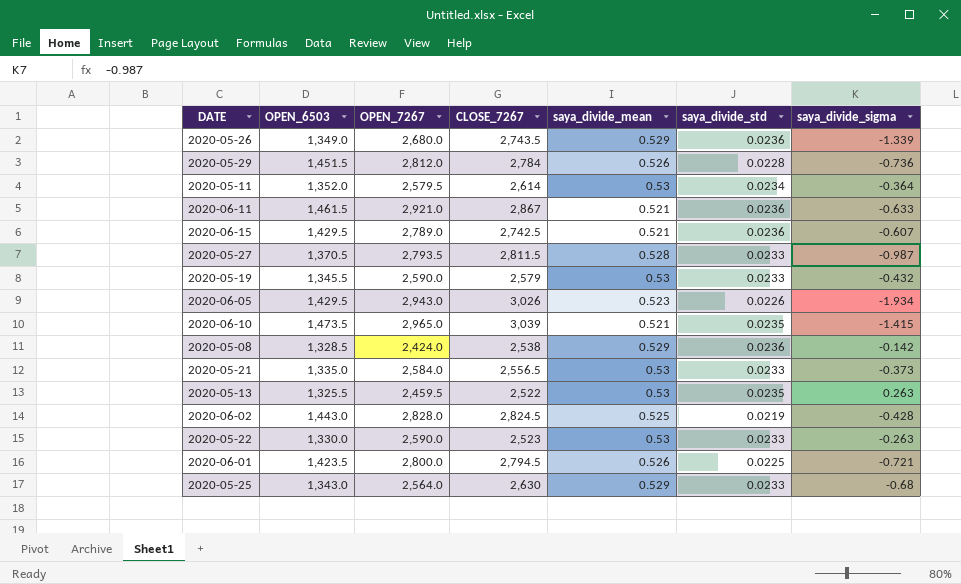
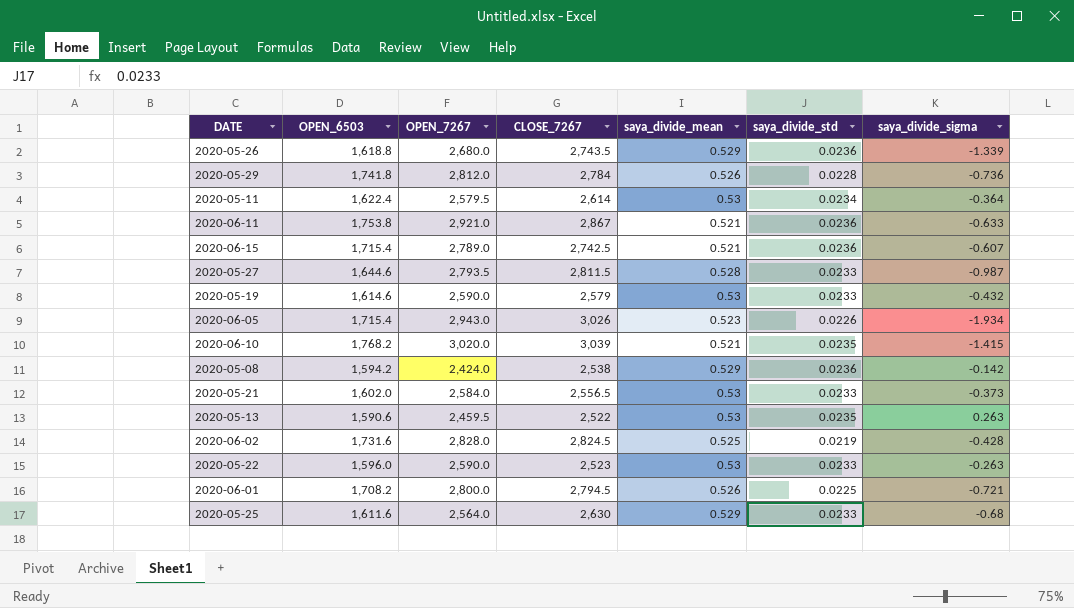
2020-05-26 | OPEN_6503: 1,349.0 -> 1,618.8
2020-05-29 | OPEN_6503: 1,451.5 -> 1,741.8
2020-05-11 | OPEN_6503: 1,352.0 -> 1,622.4
2020-06-11 | OPEN_6503: 1,461.5 -> 1,753.8
2020-06-15 | OPEN_6503: 1,429.5 -> 1,715.4
2020-05-27 | OPEN_6503: 1,370.5 -> 1,644.6
2020-05-19 | OPEN_6503: 1,345.5 -> 1,614.6
2020-06-05 | OPEN_6503: 1,429.5 -> 1,715.4
2020-06-10 | OPEN_6503: 1,473.5 -> 1,768.2
2020-06-10 | OPEN_7267: 2,965.0 -> 3,020.0
2020-05-08 | OPEN_6503: 1,328.5 -> 1,594.2
2020-05-21 | OPEN_6503: 1,335.0 -> 1,602.0
2020-05-13 | OPEN_6503: 1,325.5 -> 1,590.6
2020-06-02 | OPEN_6503: 1,443.0 -> 1,731.6
2020-05-22 | OPEN_6503: 1,330.0 -> 1,596.0
2020-06-01 | OPEN_6503: 1,423.5 -> 1,708.2
2020-05-25 | OPEN_6503: 1,343.0 -> 1,611.6

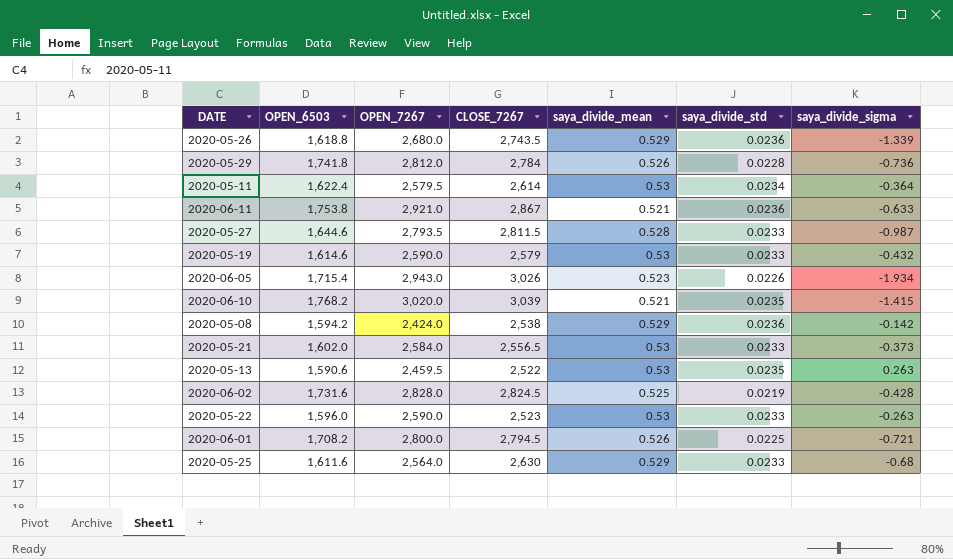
row 2020-06-15: 1,715.4 | 2,789.0 | 2,742.5 | 0.521 | 0.0236 | -0.607 -> none

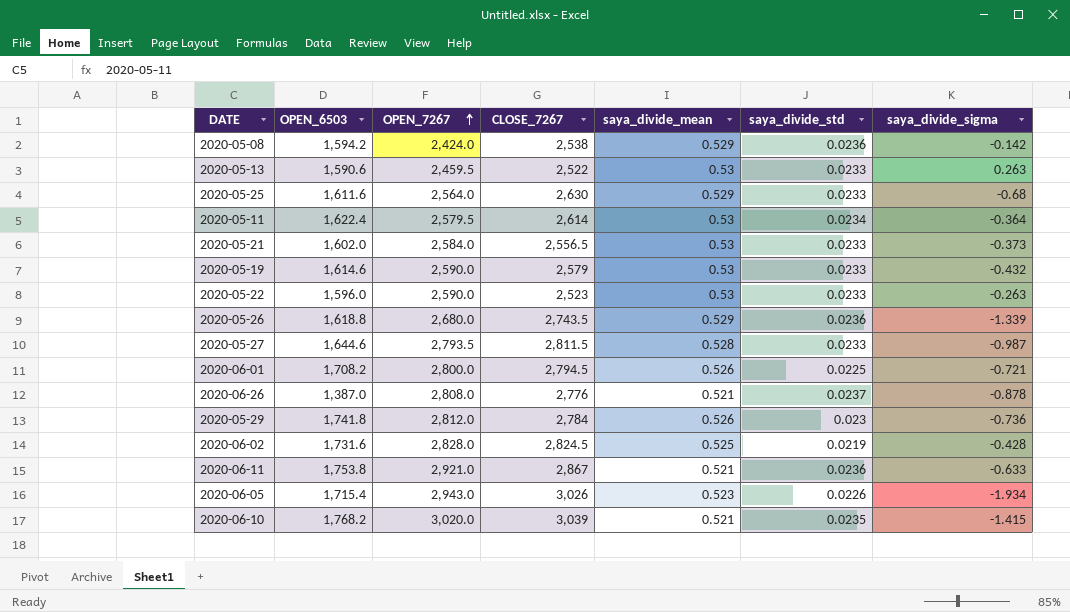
row order: none -> OPEN_7267 ascending
2020-05-13 | saya_divide_std: 0.0235 -> 0.0233
row 2020-06-26: none -> 1,387.0 | 2,808.0 | 2,776 | 0.521 | 0.0237 | -0.878
2020-05-29 | saya_divide_std: 0.0228 -> 0.023

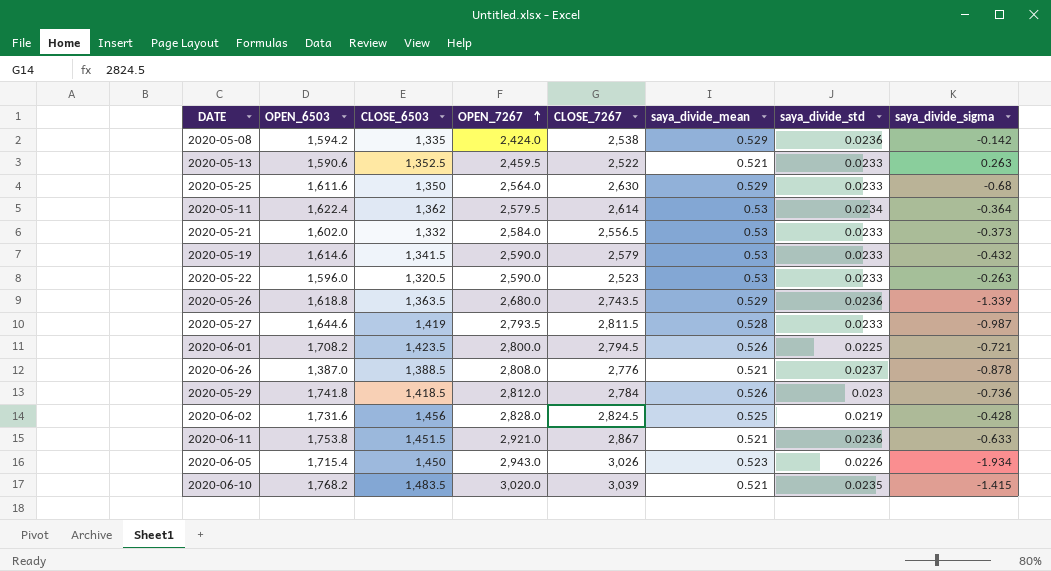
column CLOSE_6503 | position: none -> 3
2020-05-13 | saya_divide_mean: 0.53 -> 0.521

